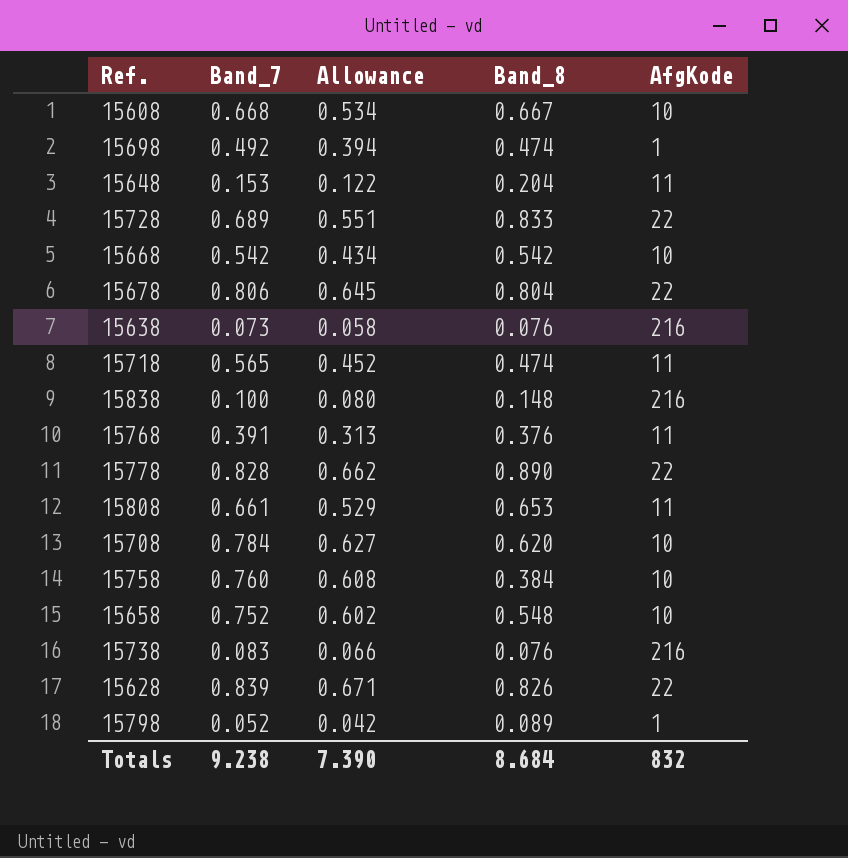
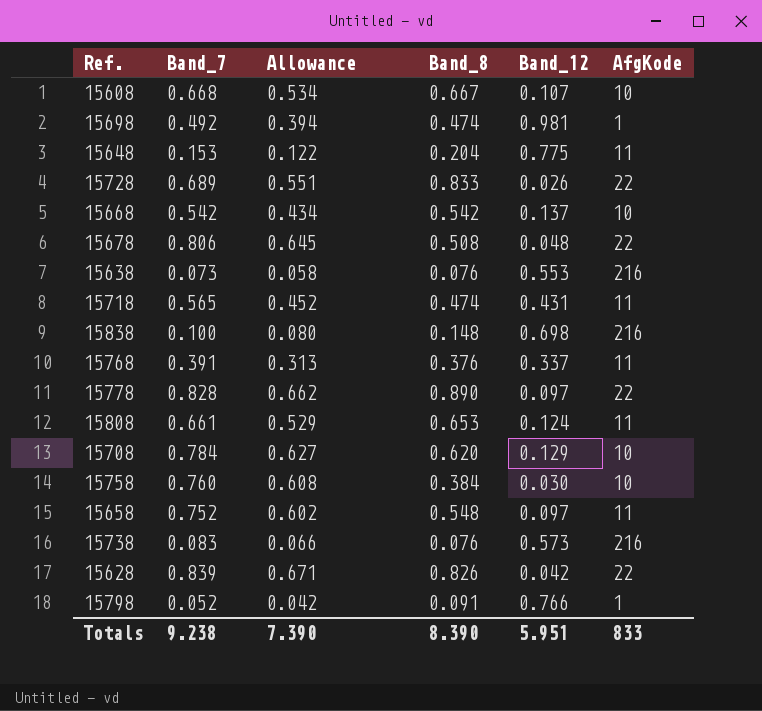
column Band_12 | position: none -> 5
15678 | Band_8: 0.804 -> 0.508
15658 | AfgKode: 10 -> 11
15798 | Band_8: 0.089 -> 0.091
Totals | Band_8: 8.684 -> 8.390
Totals | AfgKode: 832 -> 833

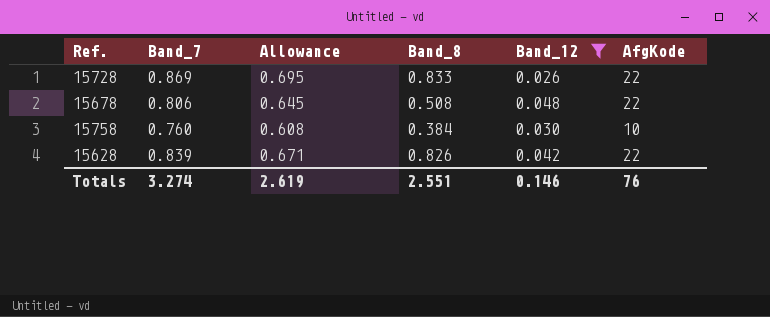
filter: none -> Band_12 <= 0.048
15728 | Band_7: 0.689 -> 0.869
15728 | Allowance: 0.551 -> 0.695
Totals | Band_7: 9.238 -> 3.274
Totals | Allowance: 7.390 -> 2.619
Totals | Band_8: 8.390 -> 2.551
Totals | Band_12: 5.951 -> 0.146
Totals | AfgKode: 833 -> 76

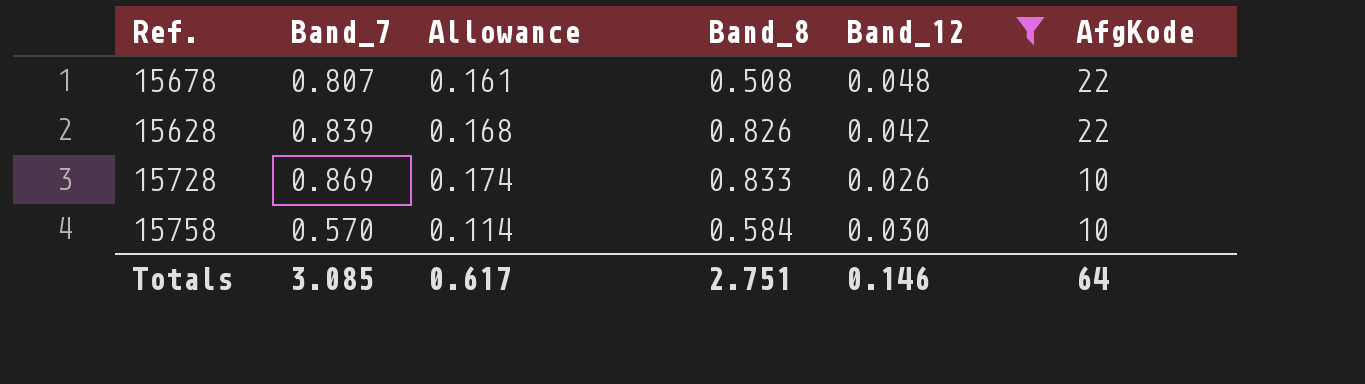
row order: none -> AfgKode descending
column Allowance | formula: [Band_7] * 0.8 -> [Band_7] * 0.2
15678 | Band_7: 0.806 -> 0.807
15728 | AfgKode: 22 -> 10
15758 | Band_7: 0.760 -> 0.570
15758 | Band_8: 0.384 -> 0.584
Totals | Band_7: 3.274 -> 3.085
Totals | Allowance: 2.619 -> 0.617
Totals | Band_8: 2.551 -> 2.751
Totals | AfgKode: 76 -> 64

